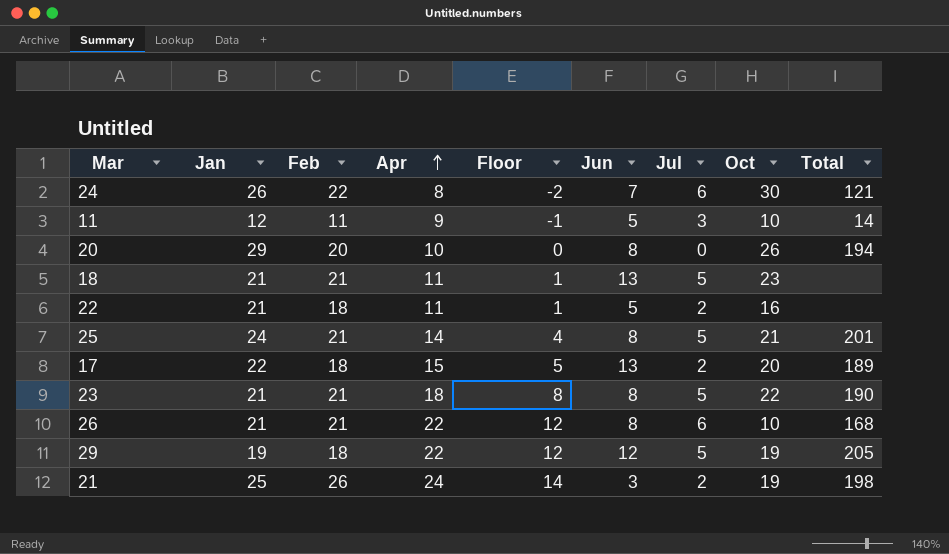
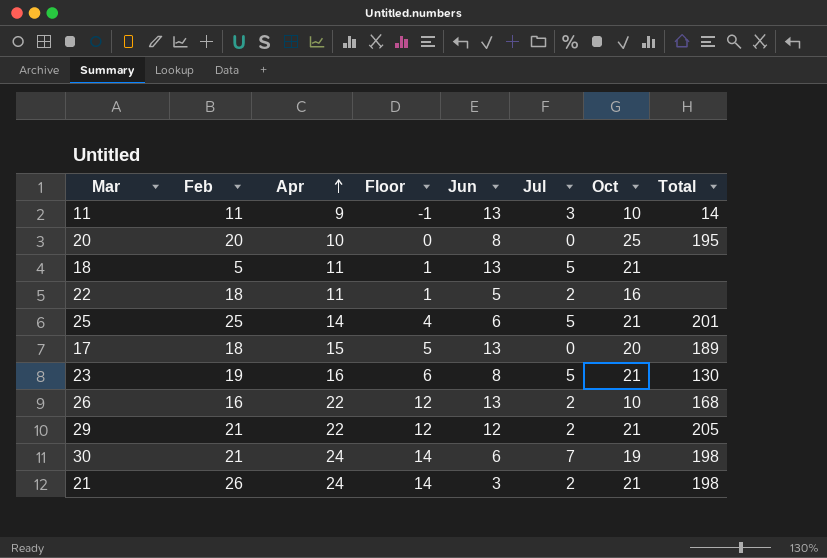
column Jan | position: 2 -> none
row 24: 26 | 22 | 8 | -2 | 7 | 6 | 30 | 121 -> none
11 | Jun: 5 -> 13
20 | Oct: 26 -> 25
20 | Total: 194 -> 195
18 | Feb: 21 -> 5
18 | Oct: 23 -> 21
25 | Feb: 21 -> 25
25 | Jun: 8 -> 6
17 | Jul: 2 -> 0
23 | Feb: 21 -> 19
23 | Apr: 18 -> 16
23 | Floor: 8 -> 6
23 | Oct: 22 -> 21
23 | Total: 190 -> 130
26 | Feb: 21 -> 16
26 | Jun: 8 -> 13
26 | Jul: 6 -> 2
29 | Feb: 18 -> 21
29 | Jul: 5 -> 2
29 | Oct: 19 -> 21
row 30: none -> 21 | 24 | 14 | 6 | 7 | 19 | 198
21 | Oct: 19 -> 21

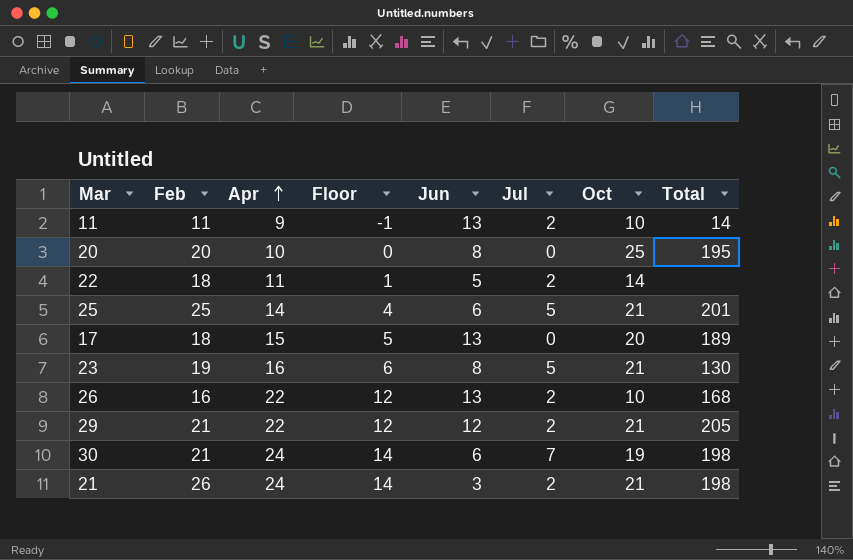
row 18: 5 | 11 | 1 | 13 | 5 | 21 | none -> none
11 | Jul: 3 -> 2
22 | Oct: 16 -> 14

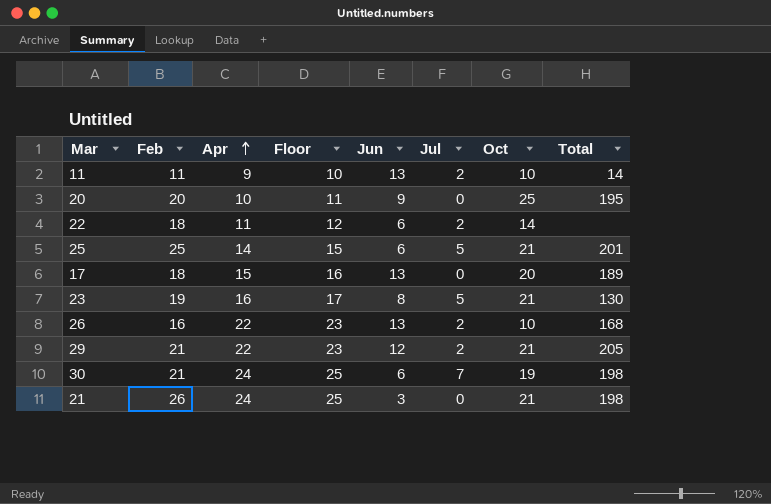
column Floor | formula: [Apr] - 10 -> [Apr] + 1
20 | Jun: 8 -> 9
22 | Jun: 5 -> 6
21 | Jul: 2 -> 0

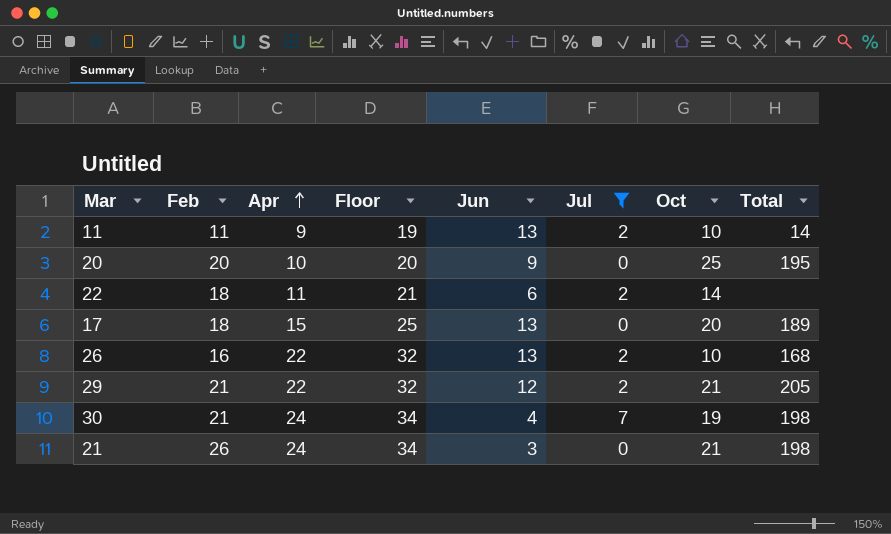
filter: none -> Jul != 5
column Floor | formula: [Apr] + 1 -> [Apr] + 10
30 | Jun: 6 -> 4

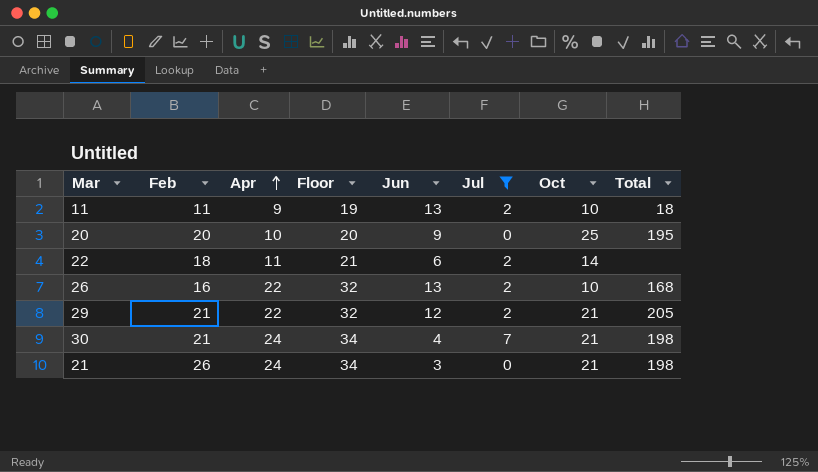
row 17: 18 | 15 | 25 | 13 | 0 | 20 | 189 -> none
11 | Total: 14 -> 18
30 | Oct: 19 -> 21

